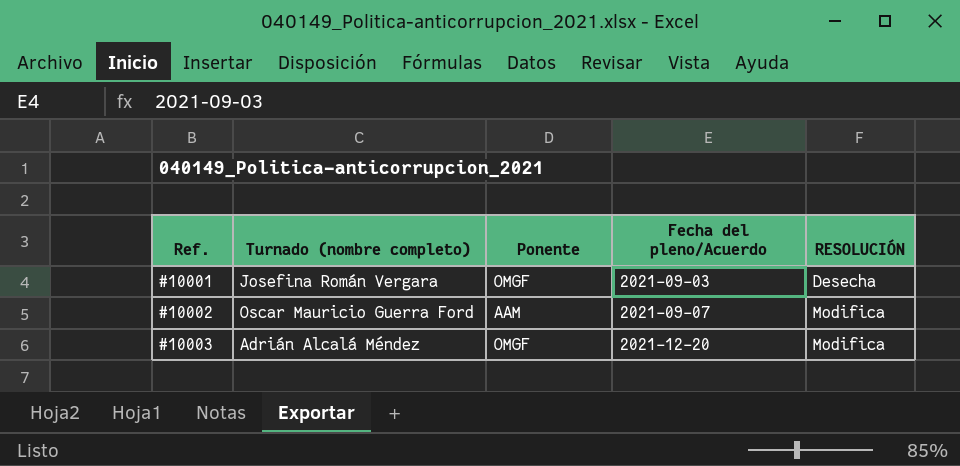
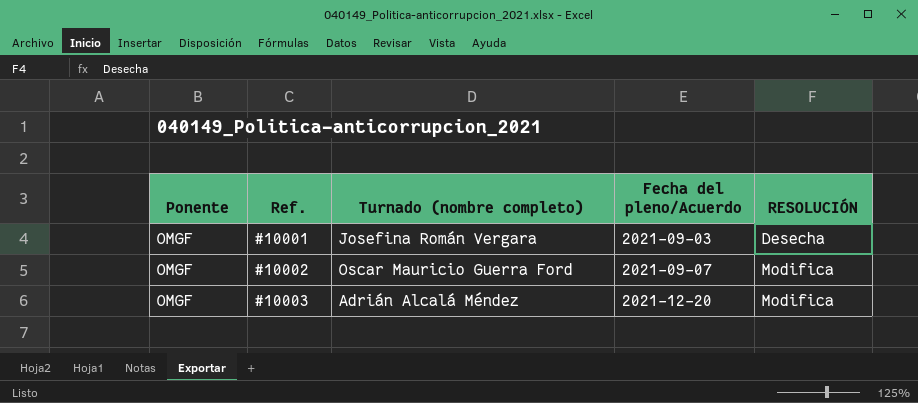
column Ponente | position: 3 -> 1
#10002 | Ponente: AAM -> OMGF

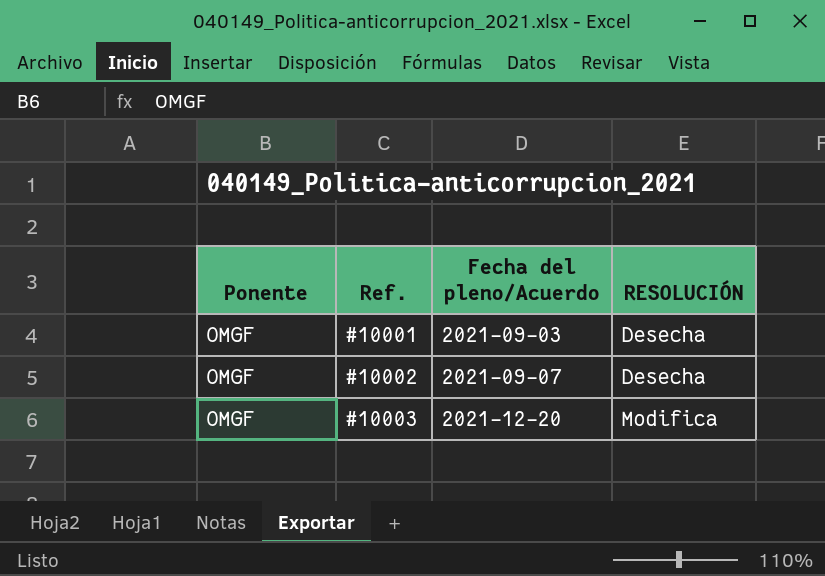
column Turnado (nombre completo) | position: 3 -> none
#10002 | RESOLUCIÓN: Modifica -> Desecha

